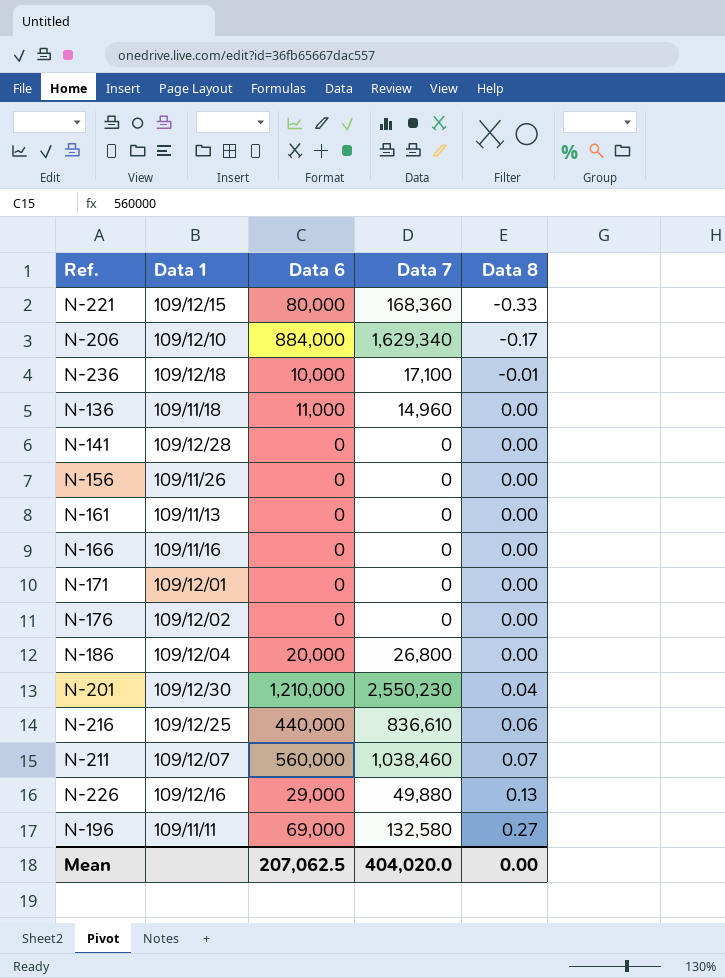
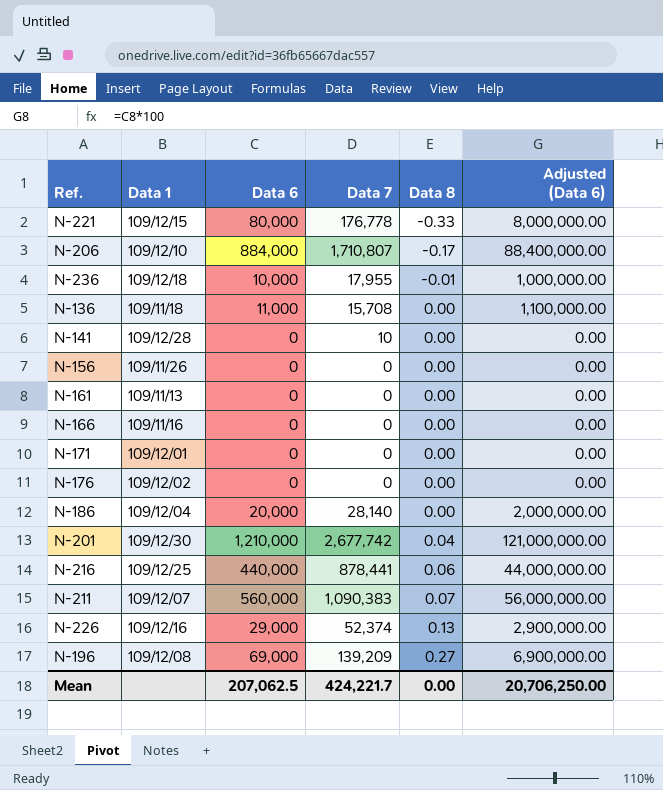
column Adjusted (Data 6) | formula: none -> [Data 6] * 100
N-221 | Data 7: 168,360 -> 176,778
N-206 | Data 7: 1,629,340 -> 1,710,807
N-236 | Data 7: 17,100 -> 17,955
N-136 | Data 7: 14,960 -> 15,708
N-141 | Data 7: 0 -> 10
N-186 | Data 7: 26,800 -> 28,140
N-201 | Data 7: 2,550,230 -> 2,677,742
N-216 | Data 7: 836,610 -> 878,441
N-211 | Data 7: 1,038,460 -> 1,090,383
N-226 | Data 7: 49,880 -> 52,374
N-196 | Data 1: 109/11/11 -> 109/12/08
N-196 | Data 7: 132,580 -> 139,209
Mean | Data 7: 404,020.0 -> 424,221.7

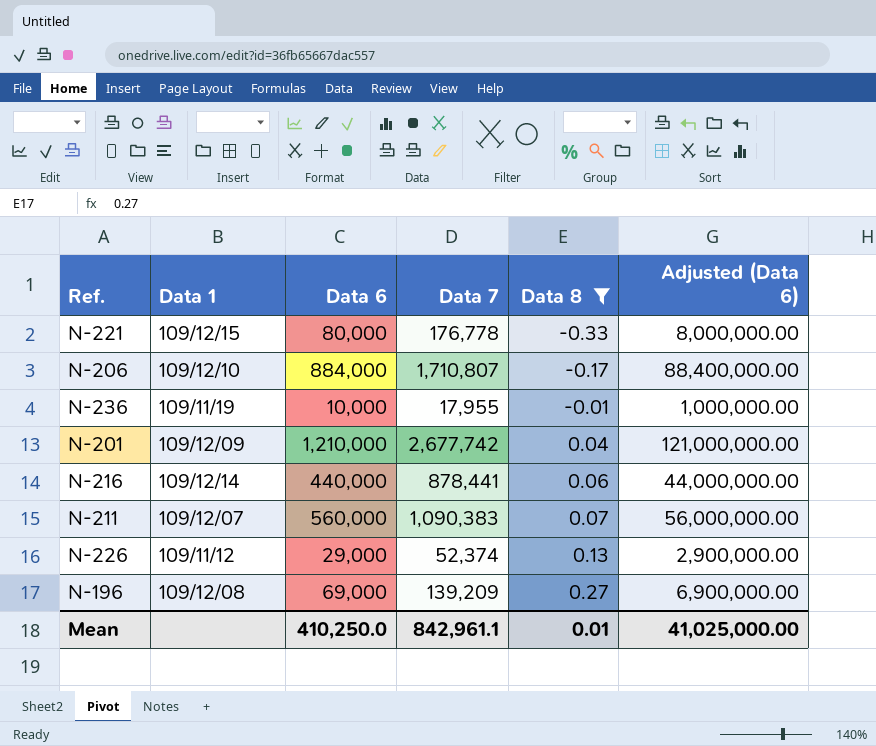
filter: none -> Data 8 != 0.00
N-236 | Data 1: 109/12/18 -> 109/11/19
N-201 | Data 1: 109/12/30 -> 109/12/09
N-216 | Data 1: 109/12/25 -> 109/12/14
N-226 | Data 1: 109/12/16 -> 109/11/12
Mean | Data 6: 207,062.5 -> 410,250.0
Mean | Data 7: 424,221.7 -> 842,961.1
Mean | Data 8: 0.00 -> 0.01
Mean | Adjusted (Data 6): 20,706,250.00 -> 41,025,000.00

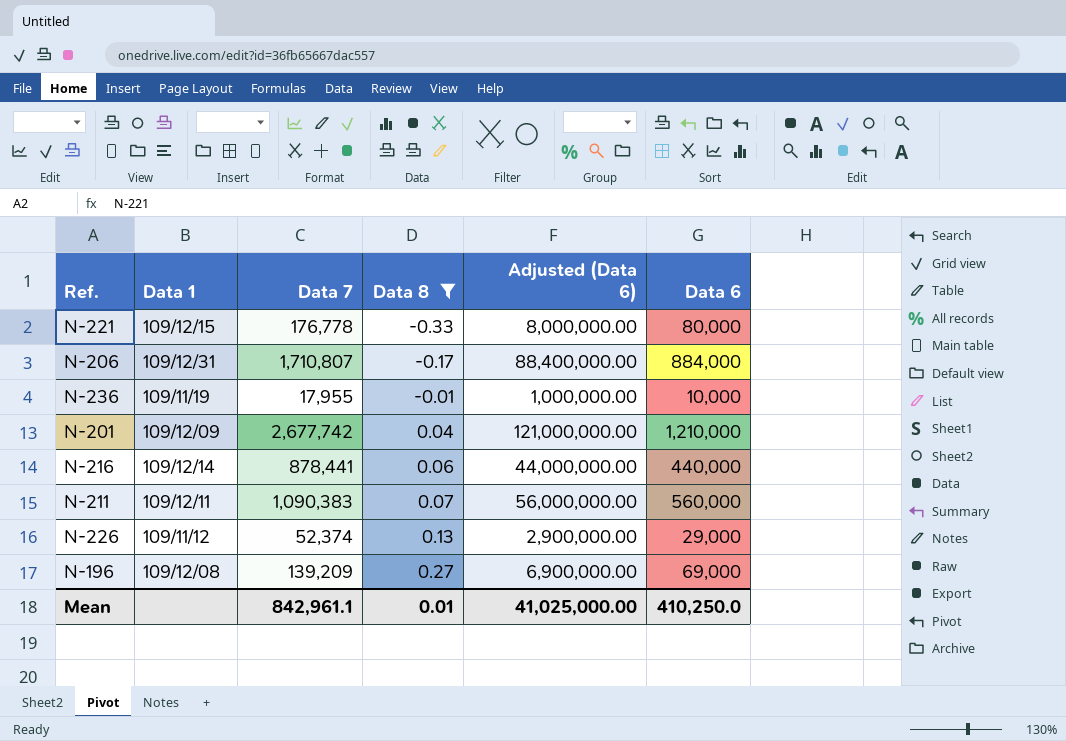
column Data 6 | position: 3 -> 6
N-206 | Data 1: 109/12/10 -> 109/12/31
N-211 | Data 1: 109/12/07 -> 109/12/11

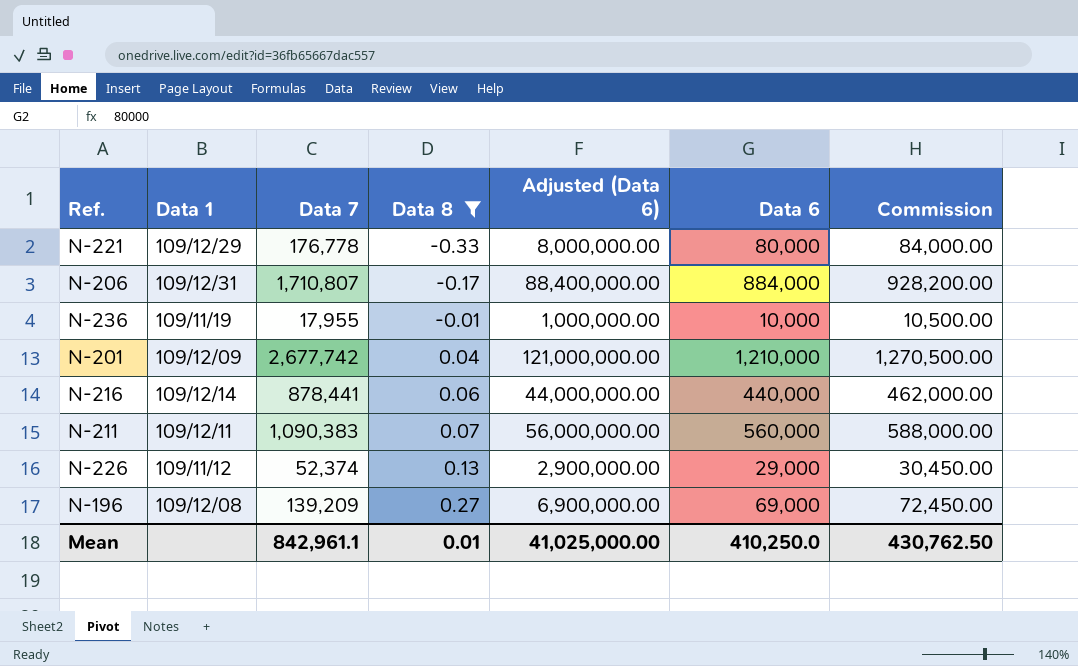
column Commission | formula: none -> [Data 6] * 1.05
N-221 | Data 1: 109/12/15 -> 109/12/29

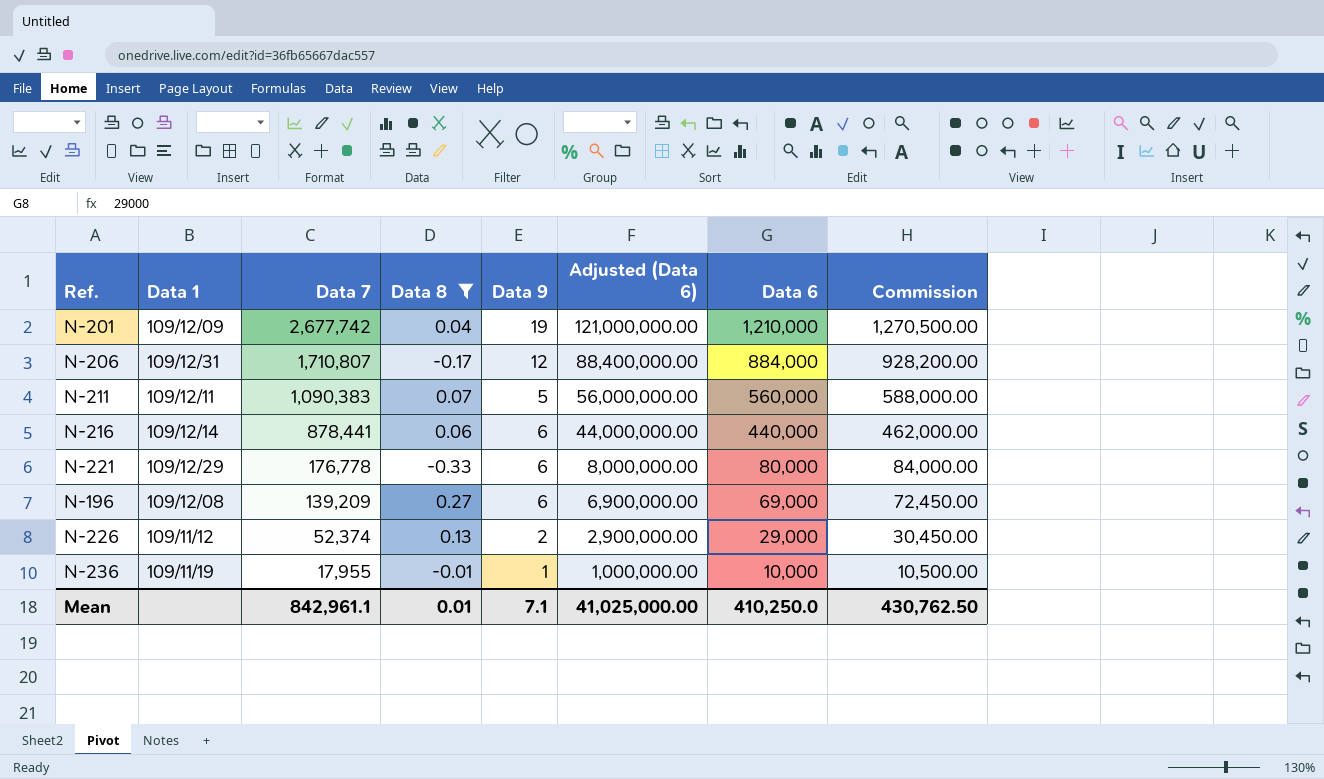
row order: Data 8 ascending -> Data 7 descending
column Data 9 | position: none -> 5

